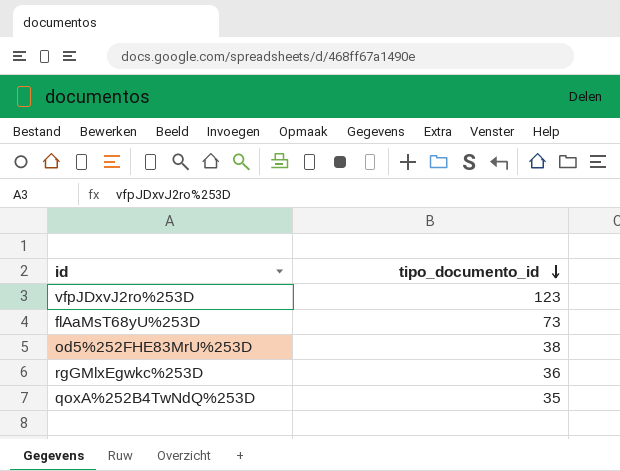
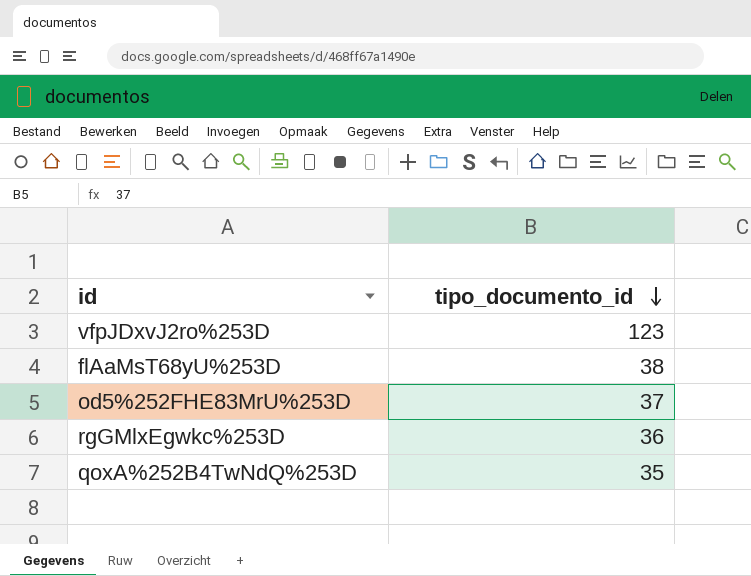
flAaMsT68yU%253D | tipo_documento_id: 73 -> 38
od5%252FHE83MrU%253D | tipo_documento_id: 38 -> 37

